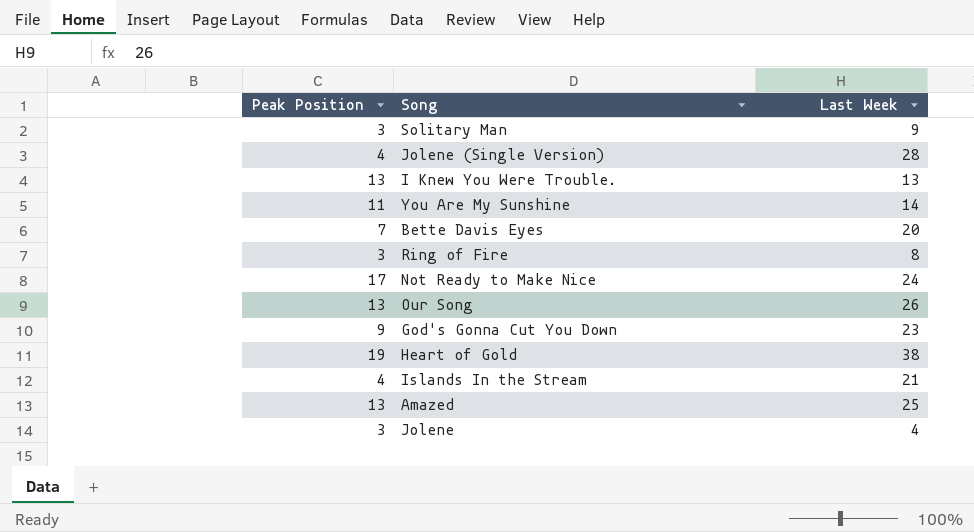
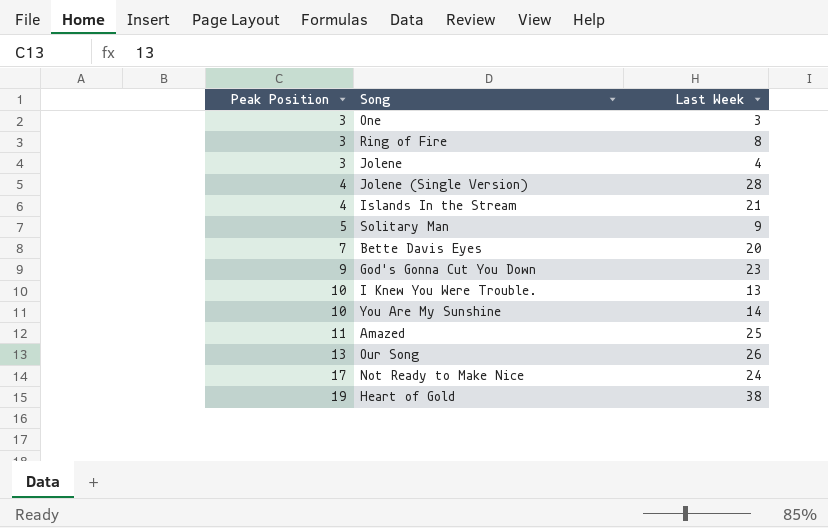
row order: none -> Peak Position ascending
row One: none -> 3 | 3
Solitary Man | Peak Position: 3 -> 5
I Knew You Were Trouble. | Peak Position: 13 -> 10
You Are My Sunshine | Peak Position: 11 -> 10
Amazed | Peak Position: 13 -> 11

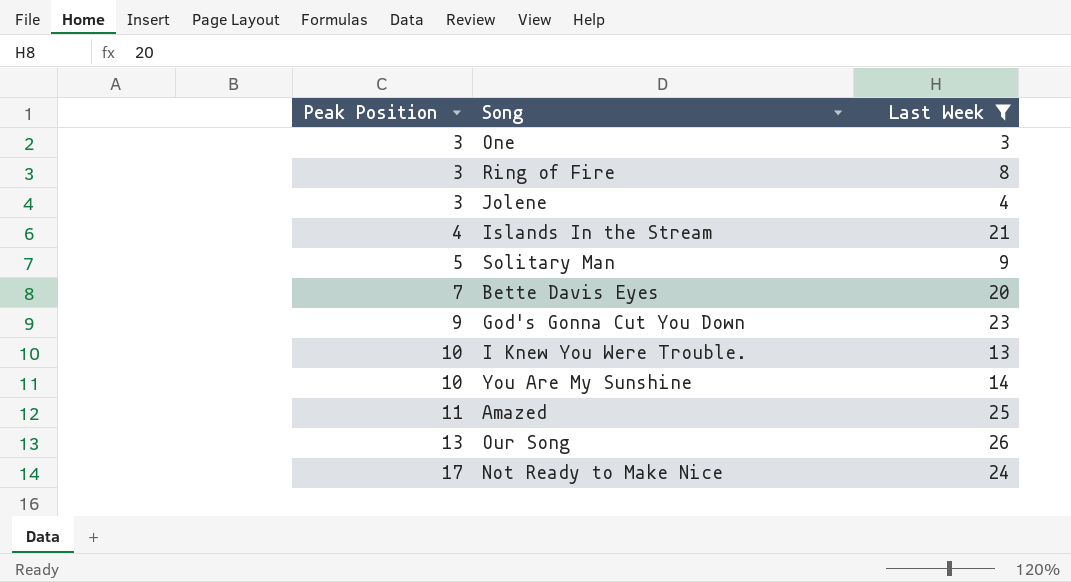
filter: none -> Last Week <= 26

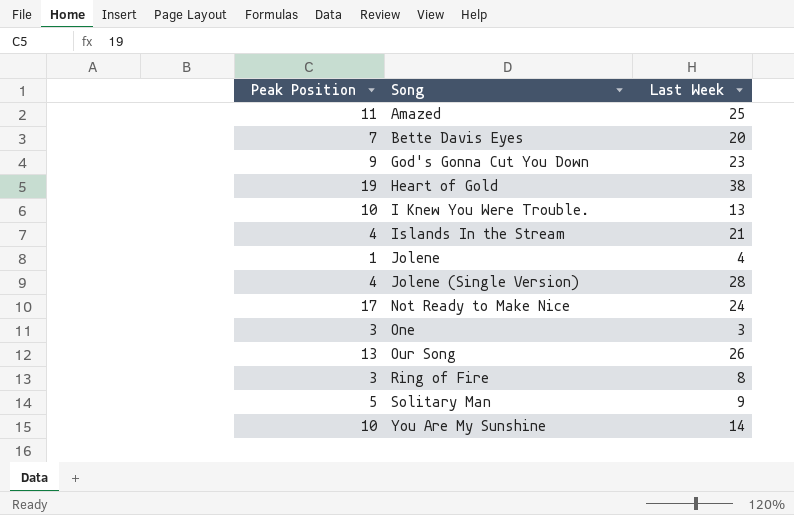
filter: Last Week <= 26 -> none
row order: Peak Position ascending -> Song ascending
Jolene | Peak Position: 3 -> 1

